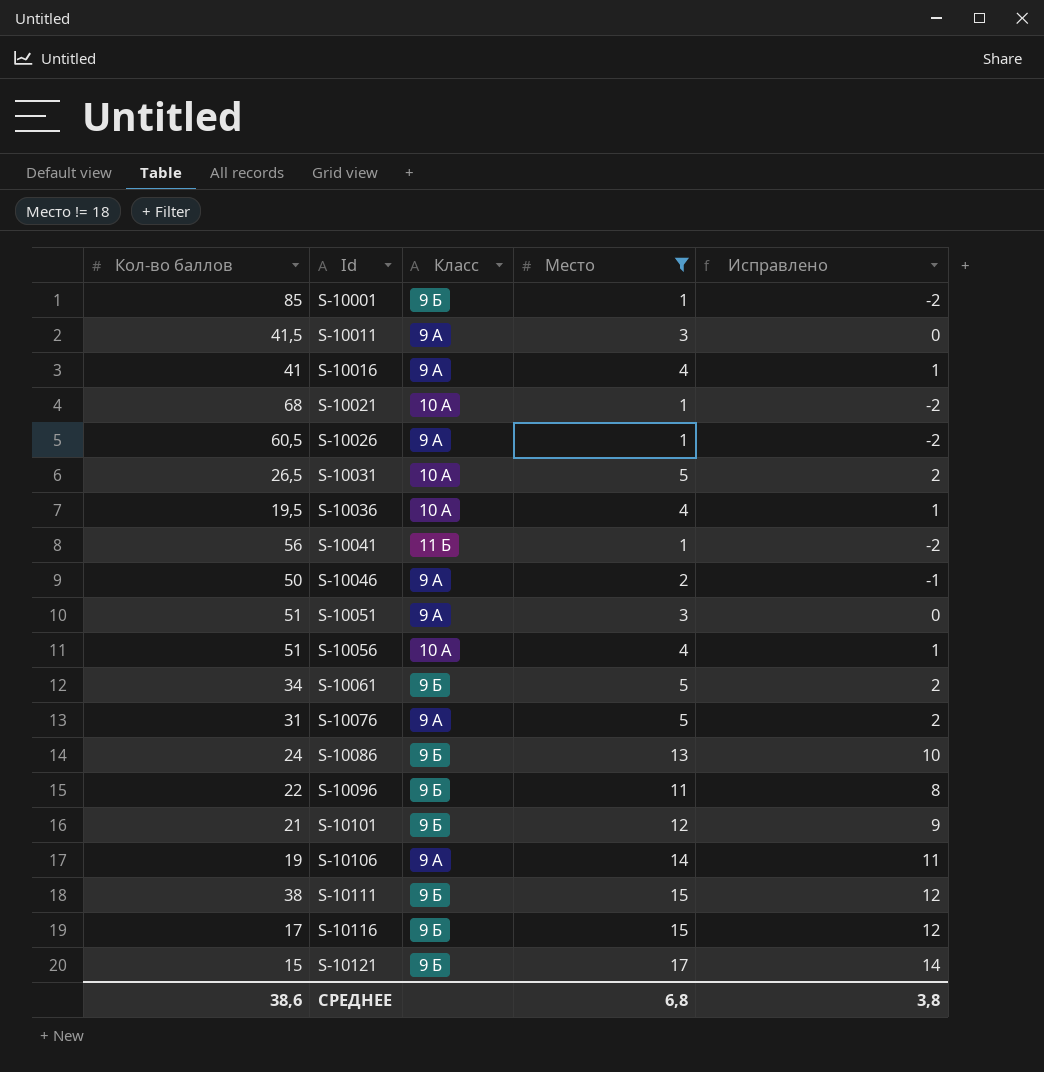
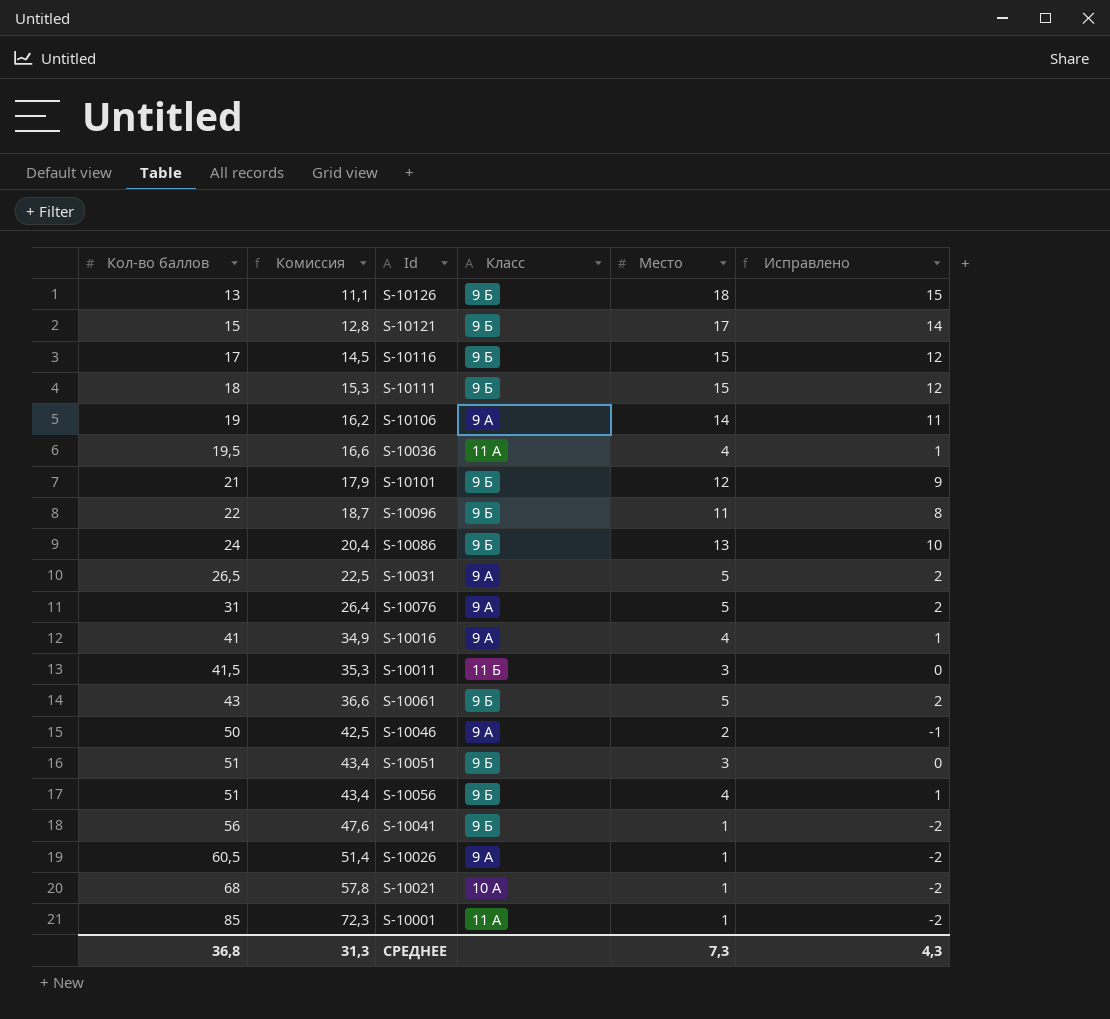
filter: Место != 18 -> none
row order: Id ascending -> Кол-во баллов ascending
column Комиссия | formula: none -> [Кол-во баллов] * 0,85
S-10111 | Кол-во баллов: 38 -> 18
S-10036 | Класс: 10 А -> 11 А
S-10031 | Класс: 10 А -> 9 А
S-10011 | Класс: 9 А -> 11 Б
S-10061 | Кол-во баллов: 34 -> 43
S-10051 | Класс: 9 А -> 9 Б
S-10056 | Класс: 10 А -> 9 Б
S-10041 | Класс: 11 Б -> 9 Б
S-10001 | Класс: 9 Б -> 11 А
СРЕДНЕЕ | Кол-во баллов: 38,6 -> 36,8
СРЕДНЕЕ | Место: 6,8 -> 7,3
СРЕДНЕЕ | Исправлено: 3,8 -> 4,3

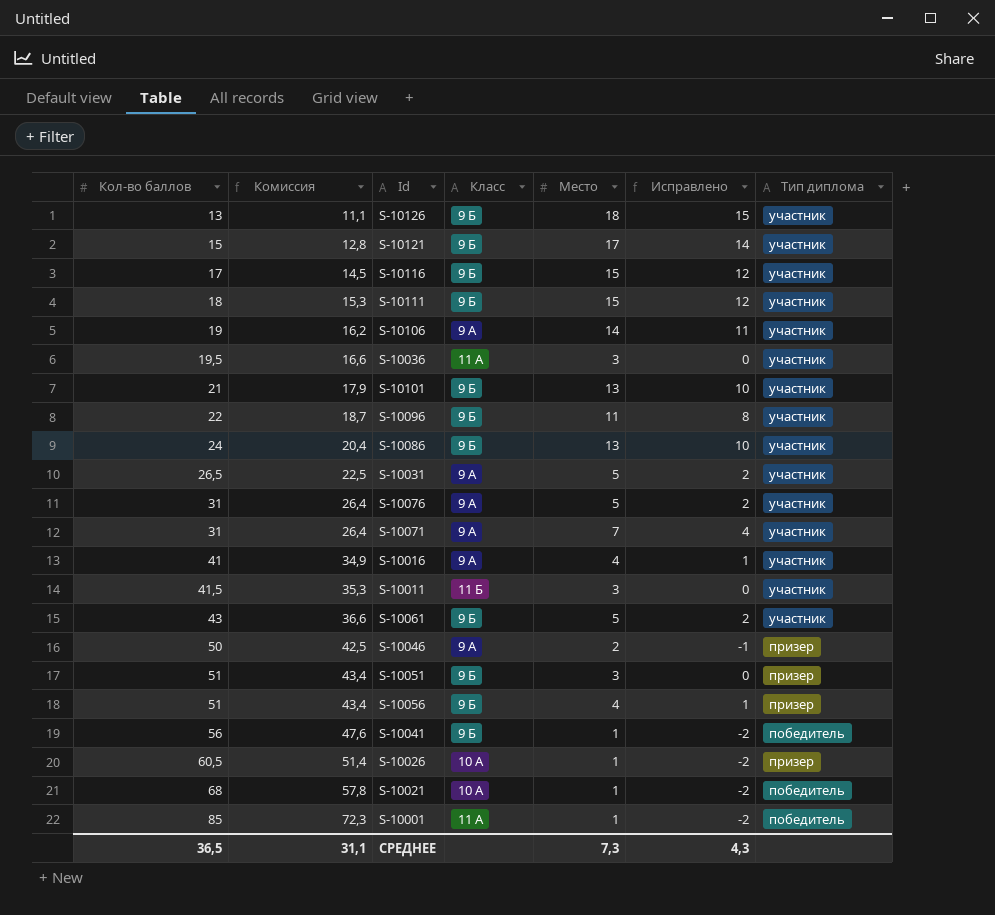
column Тип диплома | position: none -> 7
S-10036 | Место: 4 -> 3
S-10036 | Исправлено: 1 -> 0
S-10101 | Место: 12 -> 13
S-10101 | Исправлено: 9 -> 10
row S-10071: none -> 31 | 26,4 | 9 А | 7 | 4 | участник
S-10026 | Класс: 9 А -> 10 А
СРЕДНЕЕ | Кол-во баллов: 36,8 -> 36,5
СРЕДНЕЕ | Комиссия: 31,3 -> 31,1

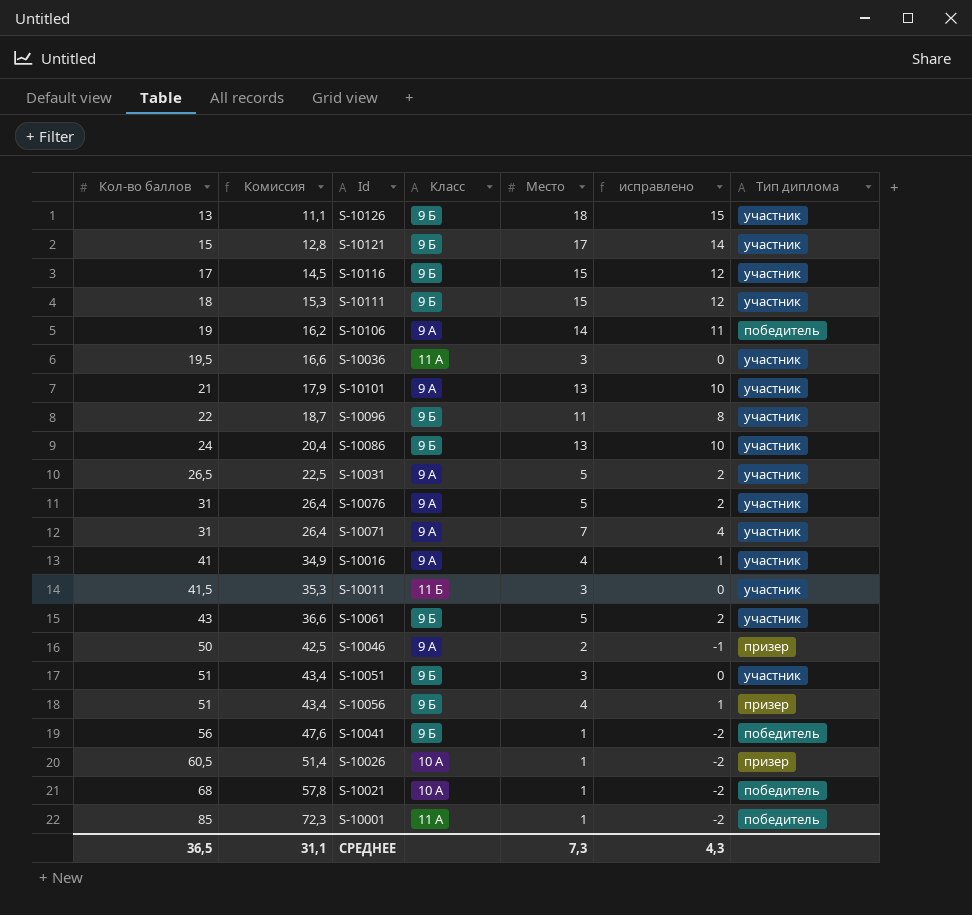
column name: Исправлено -> исправлено
S-10106 | Тип диплома: участник -> победитель
S-10101 | Класс: 9 Б -> 9 А
S-10051 | Тип диплома: призер -> участник

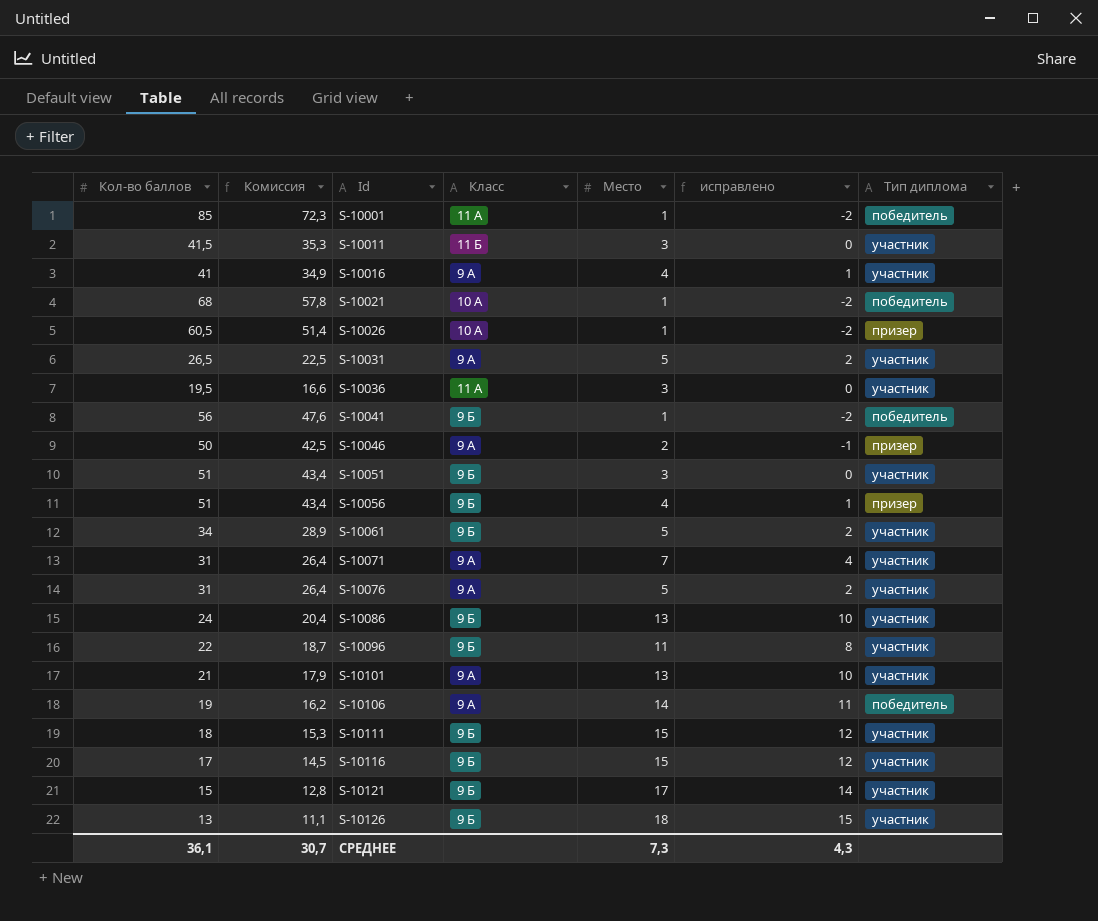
row order: Кол-во баллов ascending -> Id ascending
S-10061 | Кол-во баллов: 43 -> 34
S-10061 | Комиссия: 36,6 -> 28,9
СРЕДНЕЕ | Кол-во баллов: 36,5 -> 36,1
СРЕДНЕЕ | Комиссия: 31,1 -> 30,7

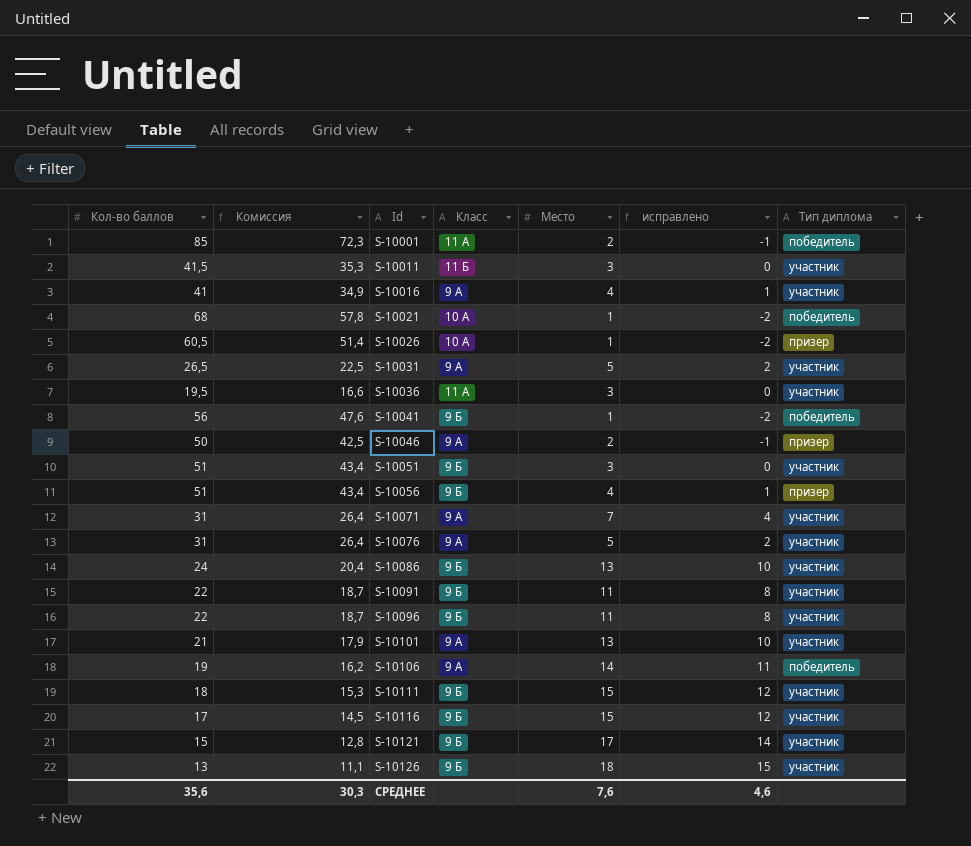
row S-10061: 34 | 28,9 | 9 Б | 5 | 2 | участник -> none
S-10001 | Место: 1 -> 2
S-10001 | исправлено: -2 -> -1
row S-10091: none -> 22 | 18,7 | 9 Б | 11 | 8 | участник
СРЕДНЕЕ | Кол-во баллов: 36,1 -> 35,6
СРЕДНЕЕ | Комиссия: 30,7 -> 30,3
СРЕДНЕЕ | Место: 7,3 -> 7,6
СРЕДНЕЕ | исправлено: 4,3 -> 4,6

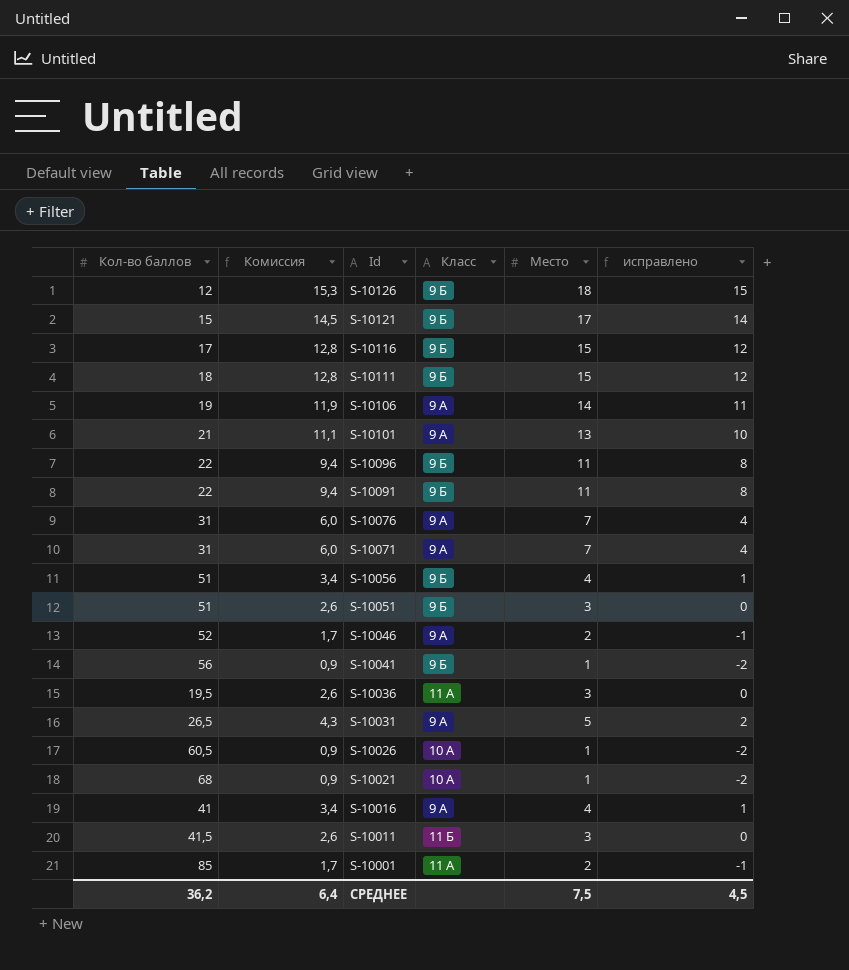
row order: Id ascending -> Id descending
column Тип диплома | position: 7 -> none
column Комиссия | formula: [Кол-во баллов] * 0,85 -> [Место] * 0,85
row S-10086: 24 | 20,4 | 9 Б | 13 | 10 | участник -> none
S-10126 | Кол-во баллов: 13 -> 12
S-10076 | Место: 5 -> 7
S-10076 | исправлено: 2 -> 4
S-10046 | Кол-во баллов: 50 -> 52
СРЕДНЕЕ | Кол-во баллов: 35,6 -> 36,2
СРЕДНЕЕ | Комиссия: 30,3 -> 6,4
СРЕДНЕЕ | Место: 7,6 -> 7,5
СРЕДНЕЕ | исправлено: 4,6 -> 4,5

